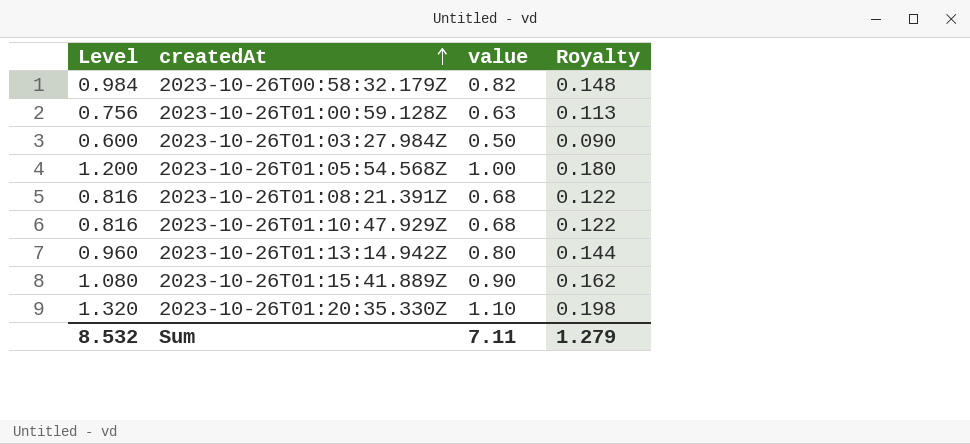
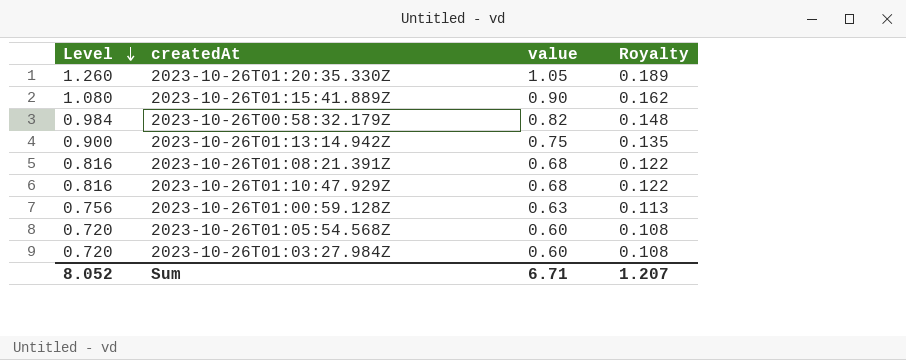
row order: createdAt ascending -> Level descending
2023-10-26T01:20:35.330Z | Level: 1.320 -> 1.260
2023-10-26T01:20:35.330Z | value: 1.10 -> 1.05
2023-10-26T01:20:35.330Z | Royalty: 0.198 -> 0.189
2023-10-26T01:13:14.942Z | Level: 0.960 -> 0.900
2023-10-26T01:13:14.942Z | value: 0.80 -> 0.75
2023-10-26T01:13:14.942Z | Royalty: 0.144 -> 0.135
2023-10-26T01:05:54.568Z | Level: 1.200 -> 0.720
2023-10-26T01:05:54.568Z | value: 1.00 -> 0.60
2023-10-26T01:05:54.568Z | Royalty: 0.180 -> 0.108
2023-10-26T01:03:27.984Z | Level: 0.600 -> 0.720
2023-10-26T01:03:27.984Z | value: 0.50 -> 0.60
2023-10-26T01:03:27.984Z | Royalty: 0.090 -> 0.108
Sum | Level: 8.532 -> 8.052
Sum | value: 7.11 -> 6.71
Sum | Royalty: 1.279 -> 1.207

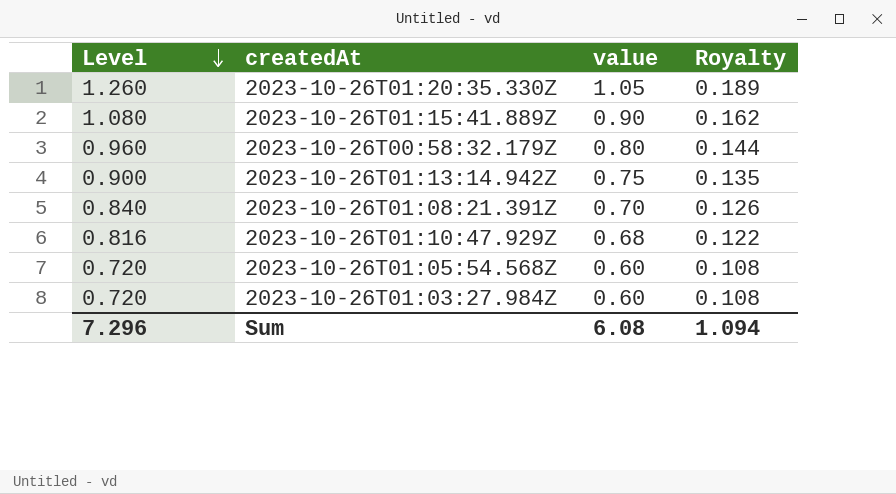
row 2023-10-26T01:00:59.128Z: 0.756 | 0.63 | 0.113 -> none
2023-10-26T00:58:32.179Z | Level: 0.984 -> 0.960
2023-10-26T00:58:32.179Z | value: 0.82 -> 0.80
2023-10-26T00:58:32.179Z | Royalty: 0.148 -> 0.144
2023-10-26T01:08:21.391Z | Level: 0.816 -> 0.840
2023-10-26T01:08:21.391Z | value: 0.68 -> 0.70
2023-10-26T01:08:21.391Z | Royalty: 0.122 -> 0.126
Sum | Level: 8.052 -> 7.296
Sum | value: 6.71 -> 6.08
Sum | Royalty: 1.207 -> 1.094

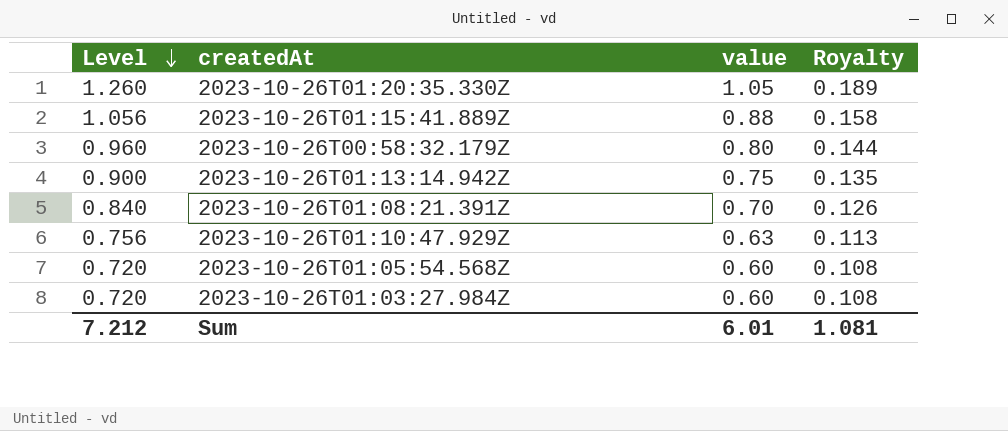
2023-10-26T01:15:41.889Z | Level: 1.080 -> 1.056
2023-10-26T01:15:41.889Z | value: 0.90 -> 0.88
2023-10-26T01:15:41.889Z | Royalty: 0.162 -> 0.158
2023-10-26T01:10:47.929Z | Level: 0.816 -> 0.756
2023-10-26T01:10:47.929Z | value: 0.68 -> 0.63
2023-10-26T01:10:47.929Z | Royalty: 0.122 -> 0.113
Sum | Level: 7.296 -> 7.212
Sum | value: 6.08 -> 6.01
Sum | Royalty: 1.094 -> 1.081

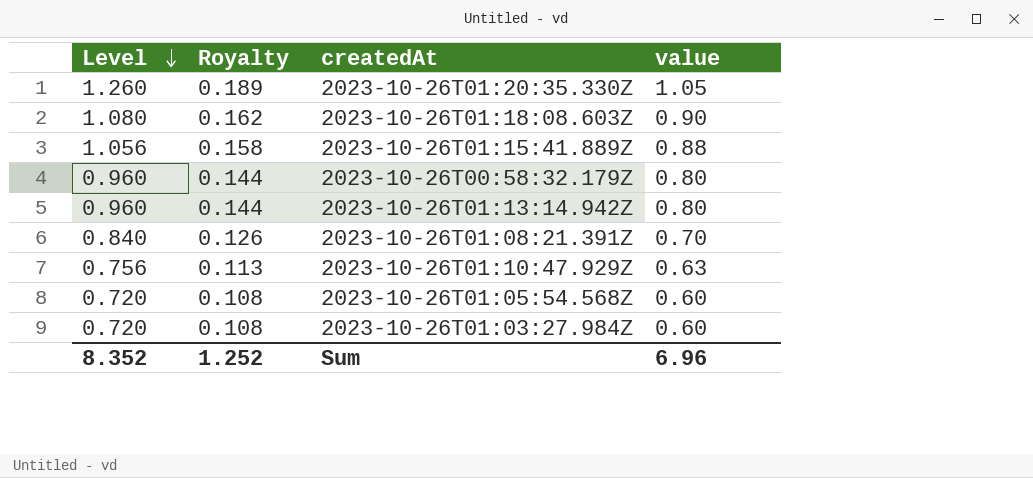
column Royalty | position: 4 -> 2
row 2023-10-26T01:18:08.603Z: none -> 1.080 | 0.162 | 0.90
2023-10-26T01:13:14.942Z | Level: 0.900 -> 0.960
2023-10-26T01:13:14.942Z | Royalty: 0.135 -> 0.144
2023-10-26T01:13:14.942Z | value: 0.75 -> 0.80
Sum | Level: 7.212 -> 8.352
Sum | Royalty: 1.081 -> 1.252
Sum | value: 6.01 -> 6.96

